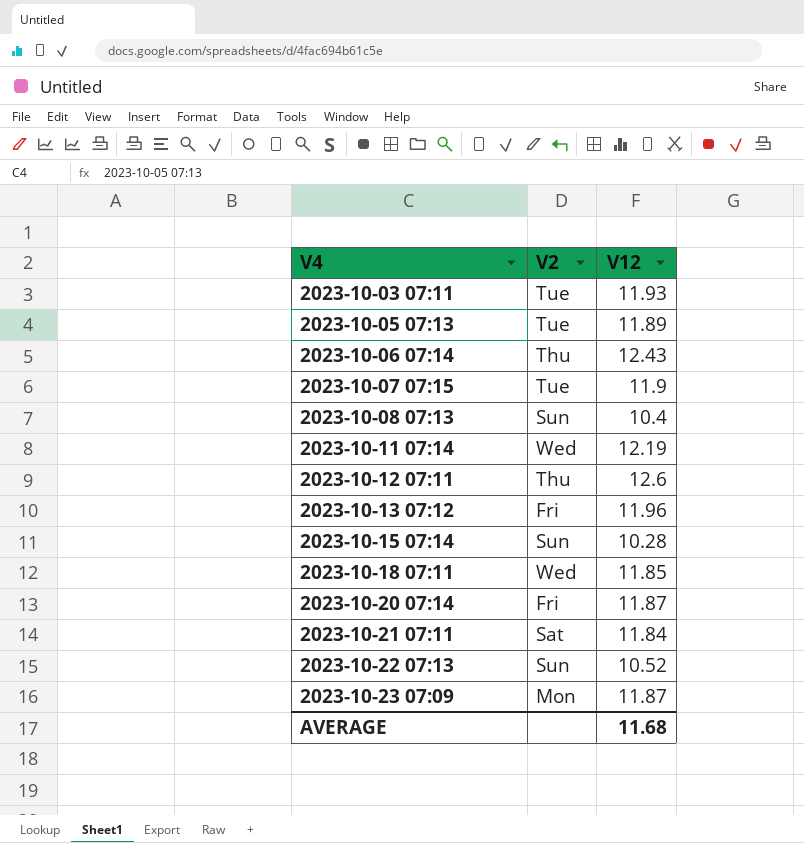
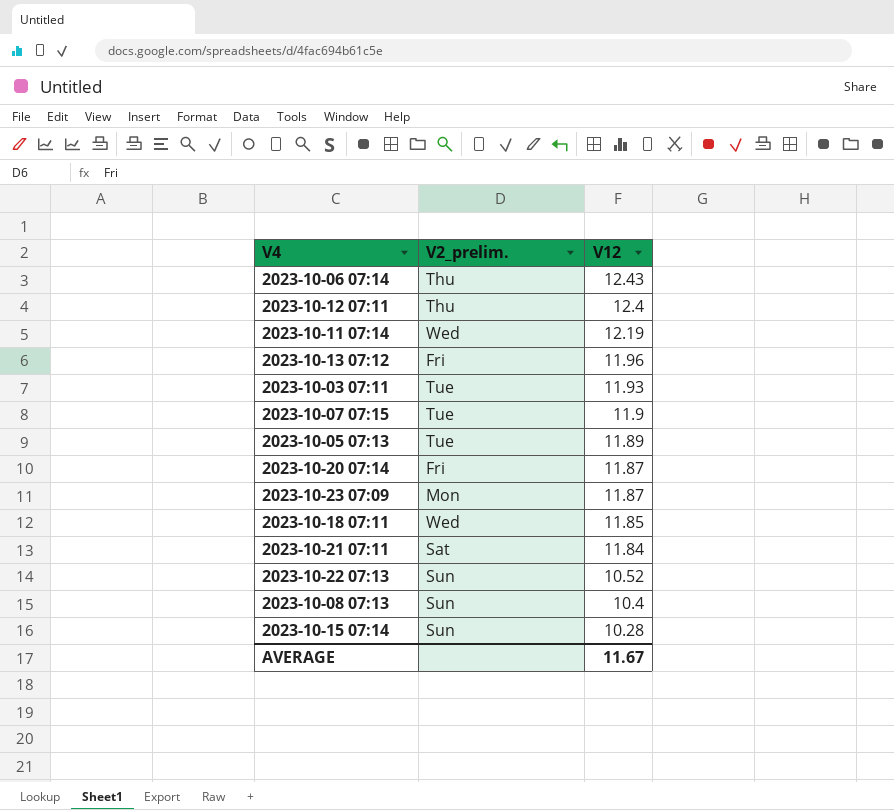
row order: V4 ascending -> V12 descending
column name: V2 -> V2_prelim.
2023-10-12 07:11 | V12: 12.6 -> 12.4
AVERAGE | V12: 11.68 -> 11.67

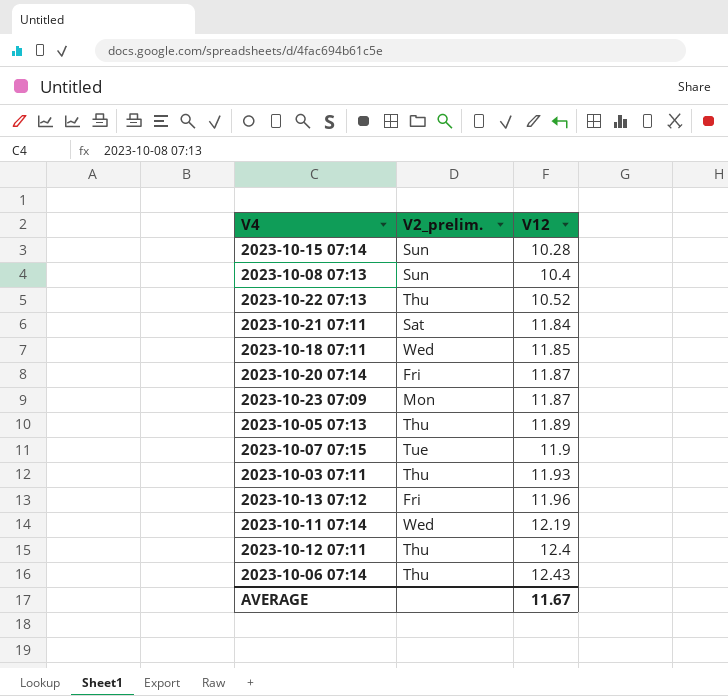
row order: V12 descending -> V12 ascending
2023-10-22 07:13 | V2_prelim.: Sun -> Thu
2023-10-05 07:13 | V2_prelim.: Tue -> Thu
2023-10-03 07:11 | V2_prelim.: Tue -> Thu

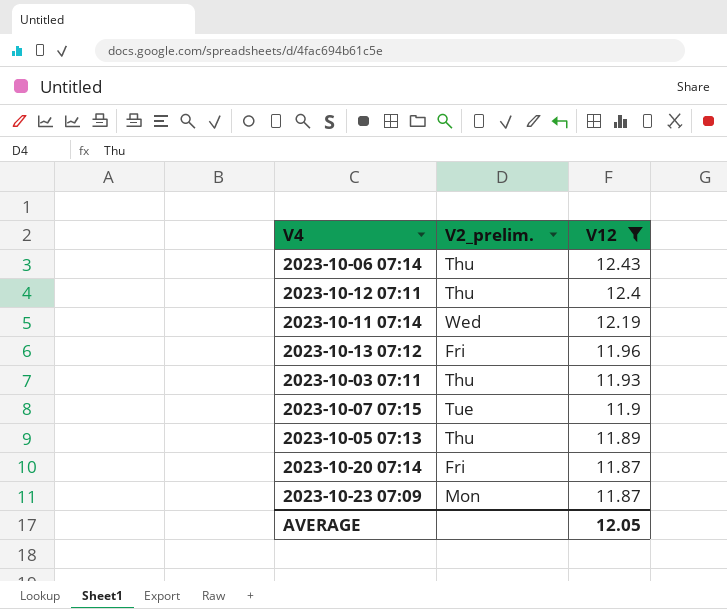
filter: none -> V12 >= 11.87
row order: V12 ascending -> V12 descending
AVERAGE | V12: 11.67 -> 12.05

